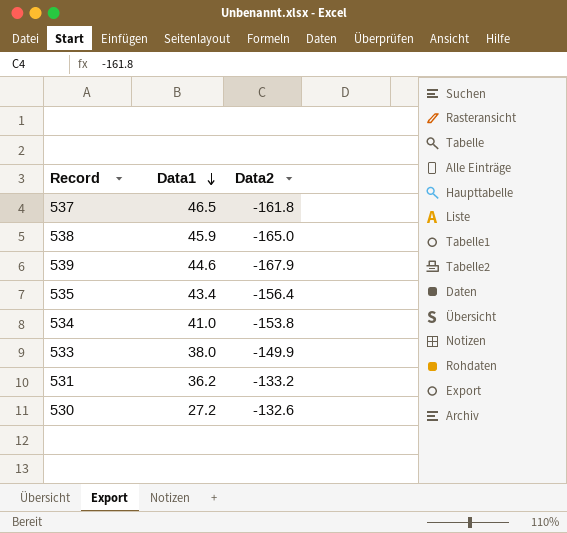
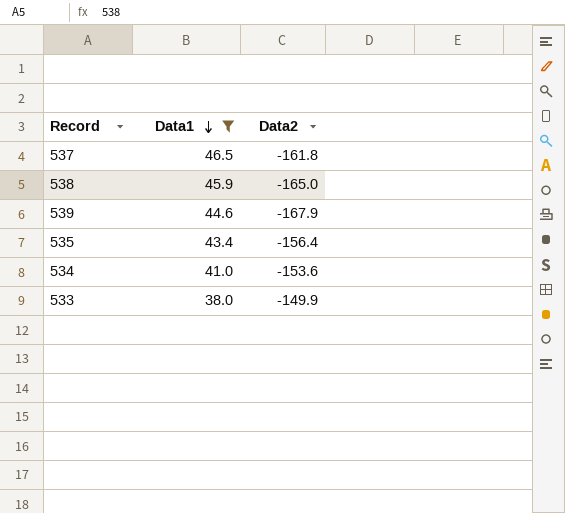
filter: none -> Data1 >= 38.0
534 | Data2: -153.8 -> -153.6

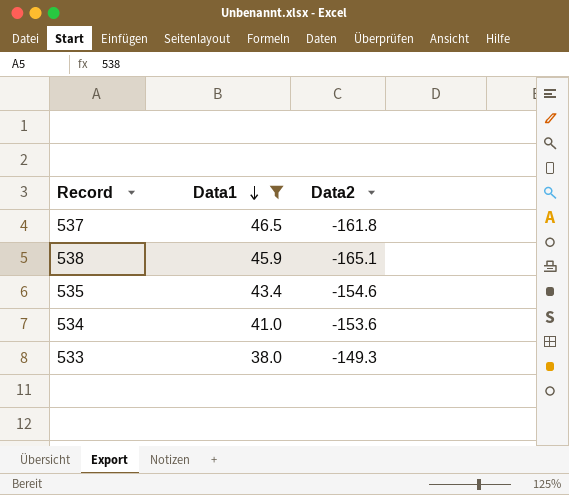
row 539: 44.6 | -167.9 -> none
538 | Data2: -165.0 -> -165.1
535 | Data2: -156.4 -> -154.6
533 | Data2: -149.9 -> -149.3

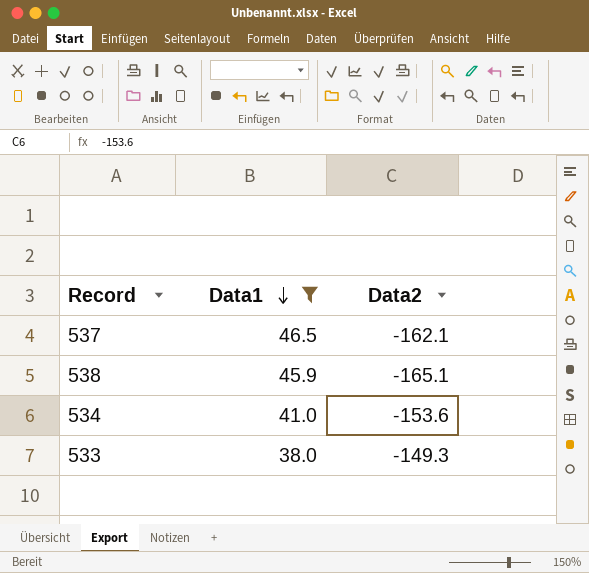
row 535: 43.4 | -154.6 -> none
537 | Data2: -161.8 -> -162.1

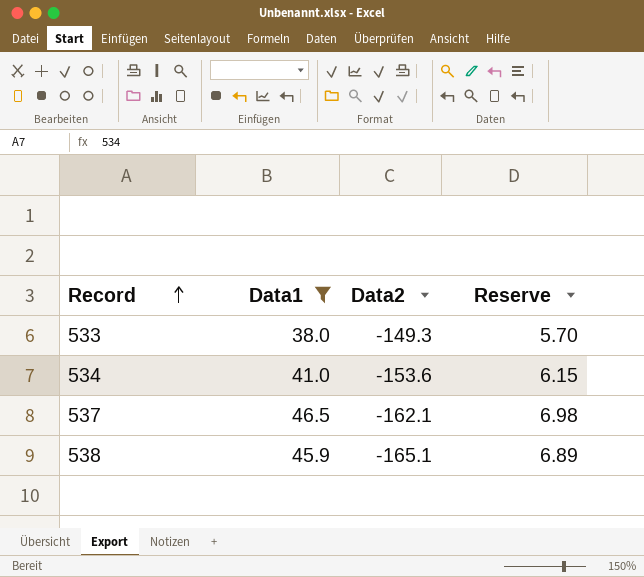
row order: Data1 descending -> Record ascending
column Reserve | formula: none -> [Data1] * 0.15

